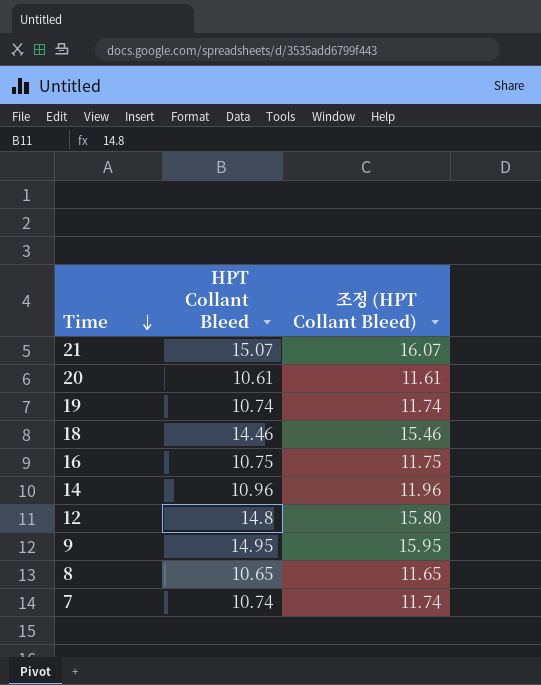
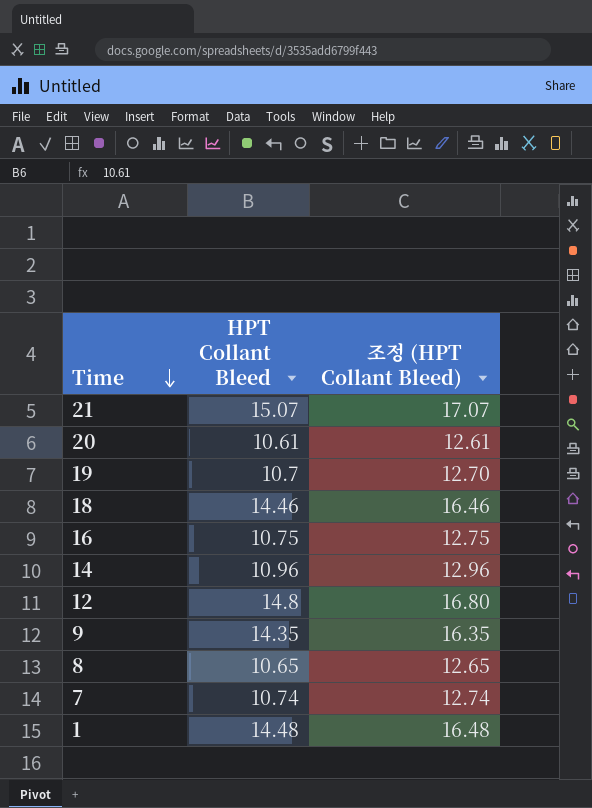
column 조정 (HPT Collant Bleed) | formula: [HPT Collant Bleed] + 1 -> [HPT Collant Bleed] + 2
19 | HPT Collant Bleed: 10.74 -> 10.7
9 | HPT Collant Bleed: 14.95 -> 14.35
row 1: none -> 14.48 | 16.48

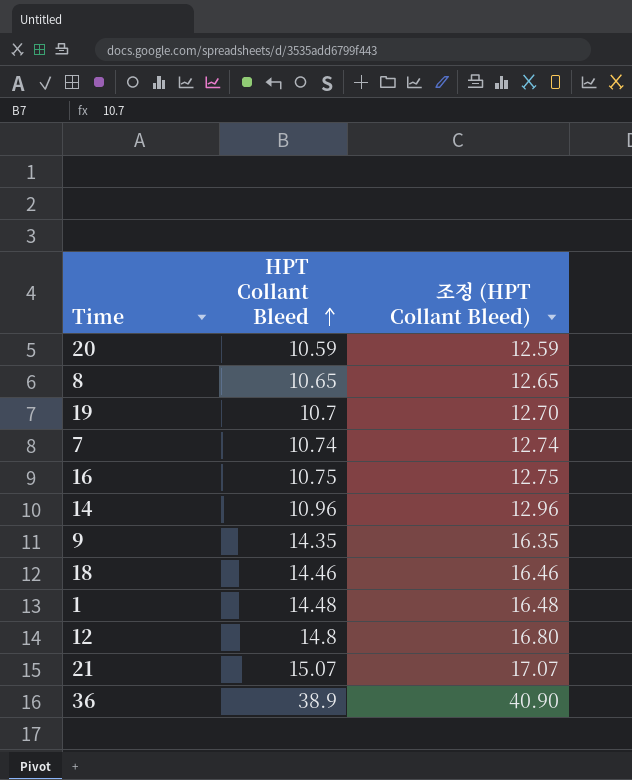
row order: Time descending -> HPT Collant Bleed ascending
20 | HPT Collant Bleed: 10.61 -> 10.59
20 | 조정 (HPT Collant Bleed): 12.61 -> 12.59
row 36: none -> 38.9 | 40.90

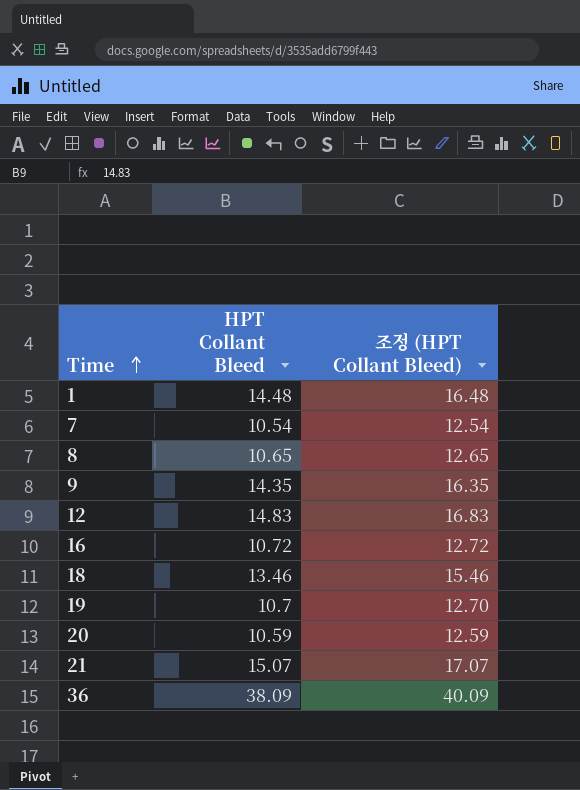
row order: HPT Collant Bleed ascending -> Time ascending
row 14: 10.96 | 12.96 -> none
7 | HPT Collant Bleed: 10.74 -> 10.54
7 | 조정 (HPT Collant Bleed): 12.74 -> 12.54
12 | HPT Collant Bleed: 14.8 -> 14.83
12 | 조정 (HPT Collant Bleed): 16.80 -> 16.83
16 | HPT Collant Bleed: 10.75 -> 10.72
16 | 조정 (HPT Collant Bleed): 12.75 -> 12.72
18 | HPT Collant Bleed: 14.46 -> 13.46
18 | 조정 (HPT Collant Bleed): 16.46 -> 15.46
36 | HPT Collant Bleed: 38.9 -> 38.09
36 | 조정 (HPT Collant Bleed): 40.90 -> 40.09

